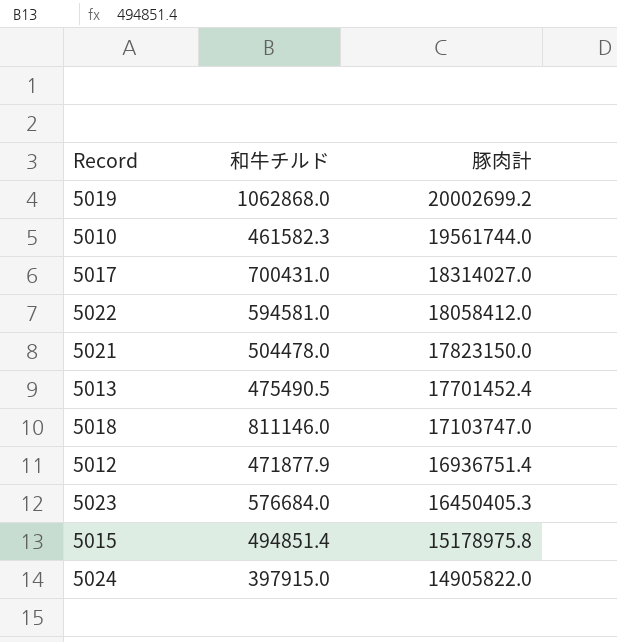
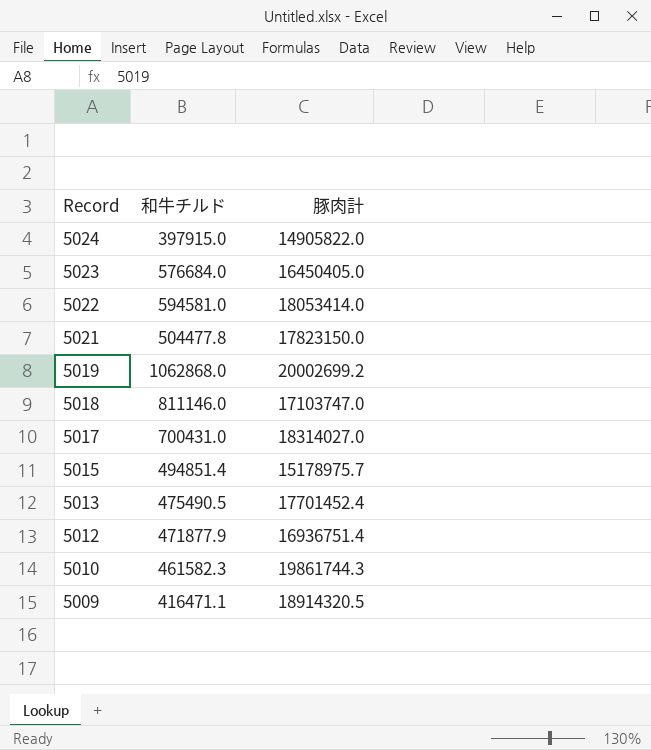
row order: 豚肉計 descending -> Record descending
5023 | 豚肉計: 16450405.3 -> 16450405.0
5022 | 豚肉計: 18058412.0 -> 18053414.0
5021 | 和牛チルド: 504478.0 -> 504477.8
5015 | 豚肉計: 15178975.8 -> 15178975.7
5010 | 豚肉計: 19561744.0 -> 19861744.3
row 5009: none -> 416471.1 | 18914320.5

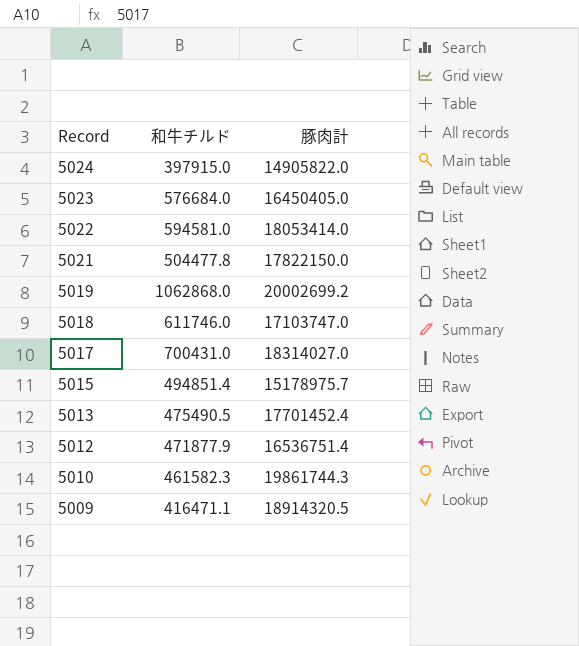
5021 | 豚肉計: 17823150.0 -> 17822150.0
5018 | 和牛チルド: 811146.0 -> 611746.0
5012 | 豚肉計: 16936751.4 -> 16536751.4

